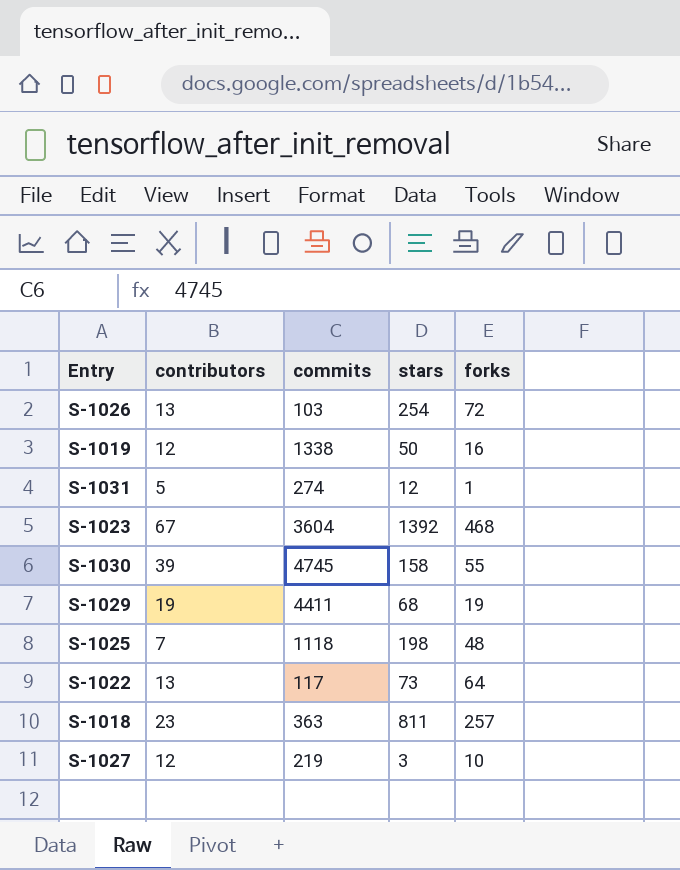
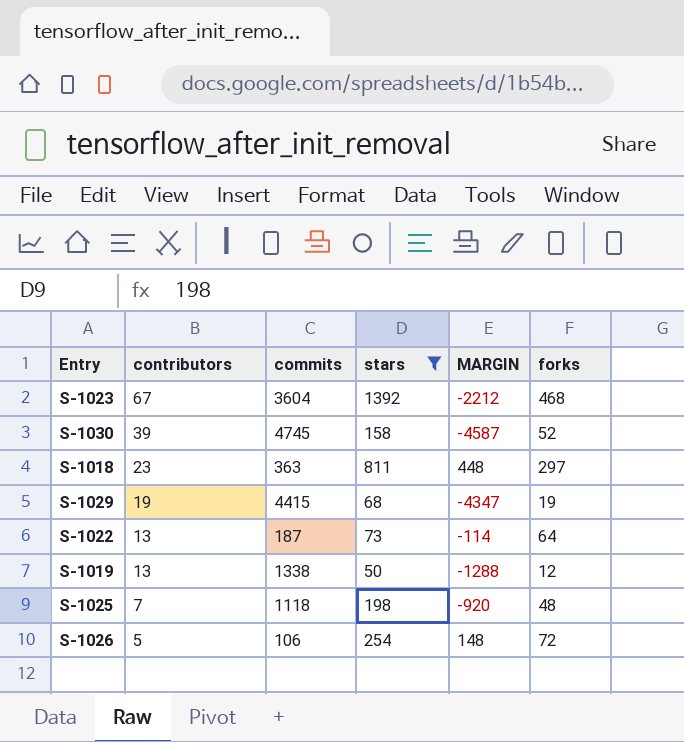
filter: none -> stars >= 50
row order: none -> contributors descending
column MARGIN | formula: none -> [stars] - [commits]
S-1030 | forks: 55 -> 52
S-1018 | forks: 257 -> 297
S-1029 | commits: 4411 -> 4415
S-1022 | commits: 117 -> 187
S-1019 | contributors: 12 -> 13
S-1019 | forks: 16 -> 12
S-1026 | contributors: 13 -> 5
S-1026 | commits: 103 -> 106

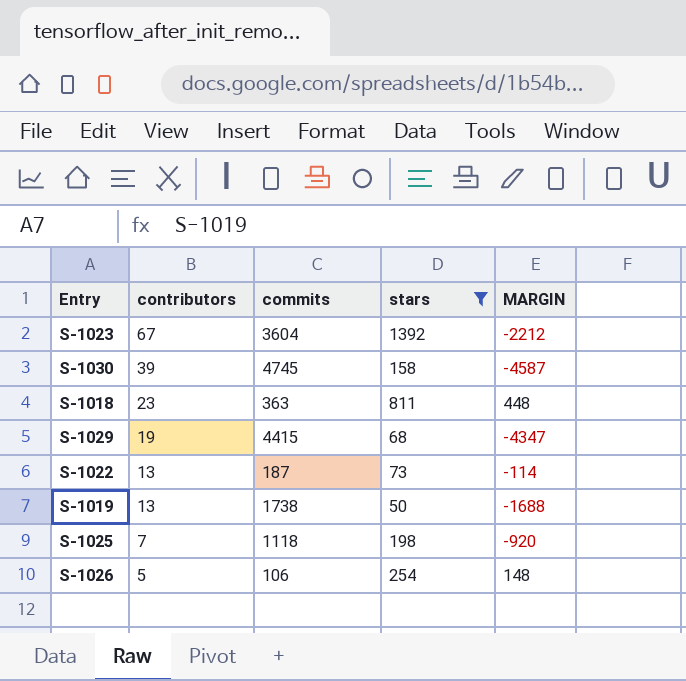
column forks | position: 6 -> none
S-1019 | commits: 1338 -> 1738
S-1019 | MARGIN: -1288 -> -1688

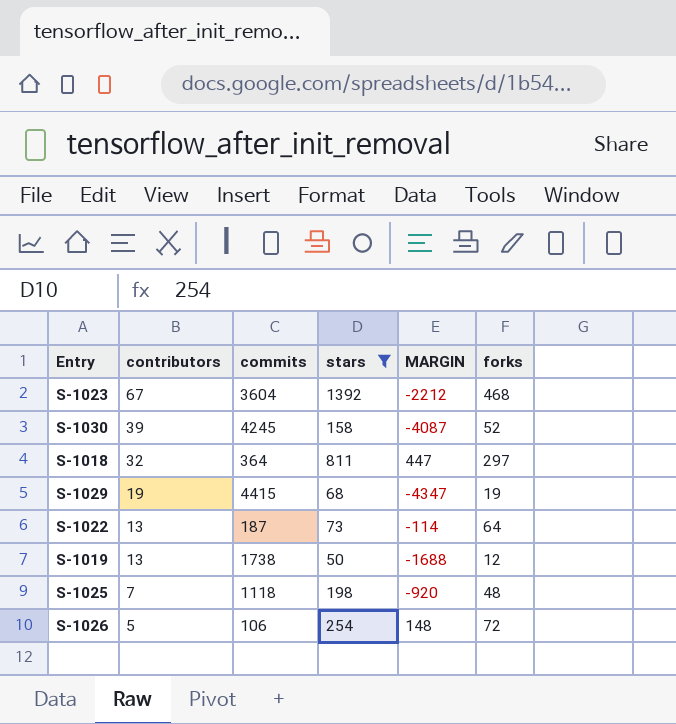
column forks | position: none -> 6
S-1030 | commits: 4745 -> 4245
S-1030 | MARGIN: -4587 -> -4087
S-1018 | contributors: 23 -> 32
S-1018 | commits: 363 -> 364
S-1018 | MARGIN: 448 -> 447

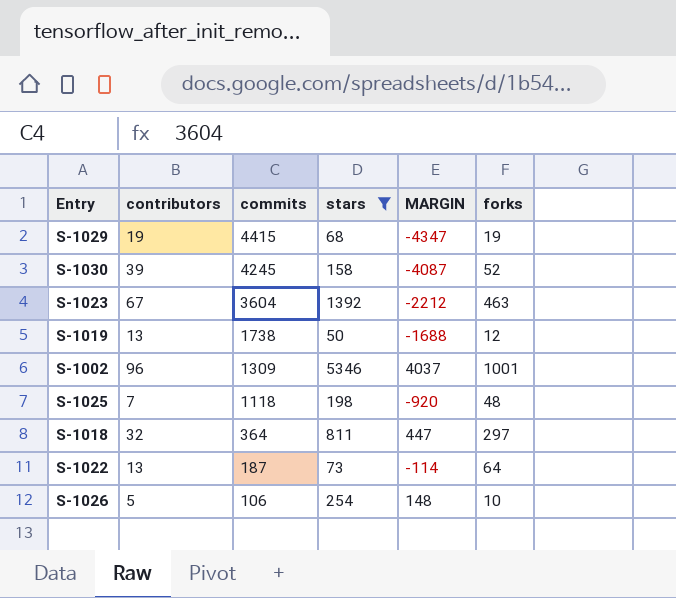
row order: contributors descending -> commits descending
S-1023 | forks: 468 -> 463
row S-1002: none -> 96 | 1309 | 5346 | 4037 | 1001
S-1026 | forks: 72 -> 10

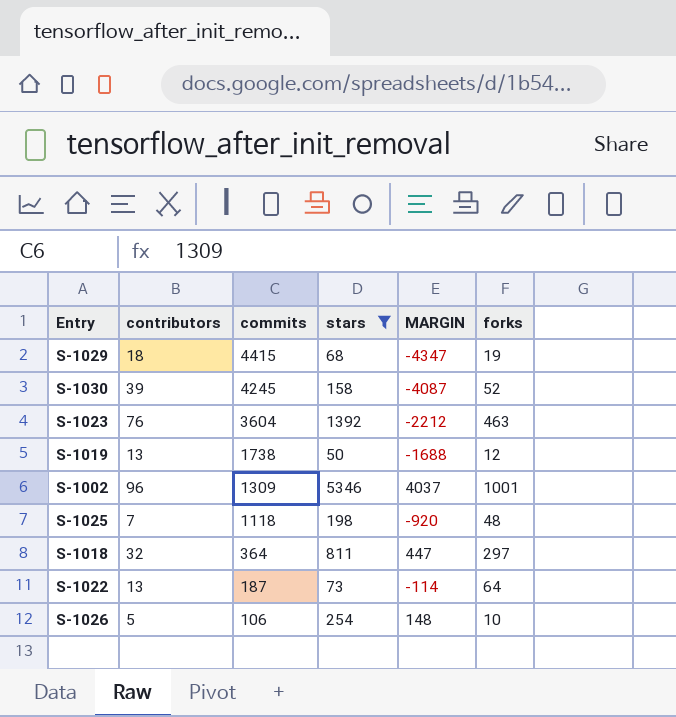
S-1029 | contributors: 19 -> 18
S-1023 | contributors: 67 -> 76

